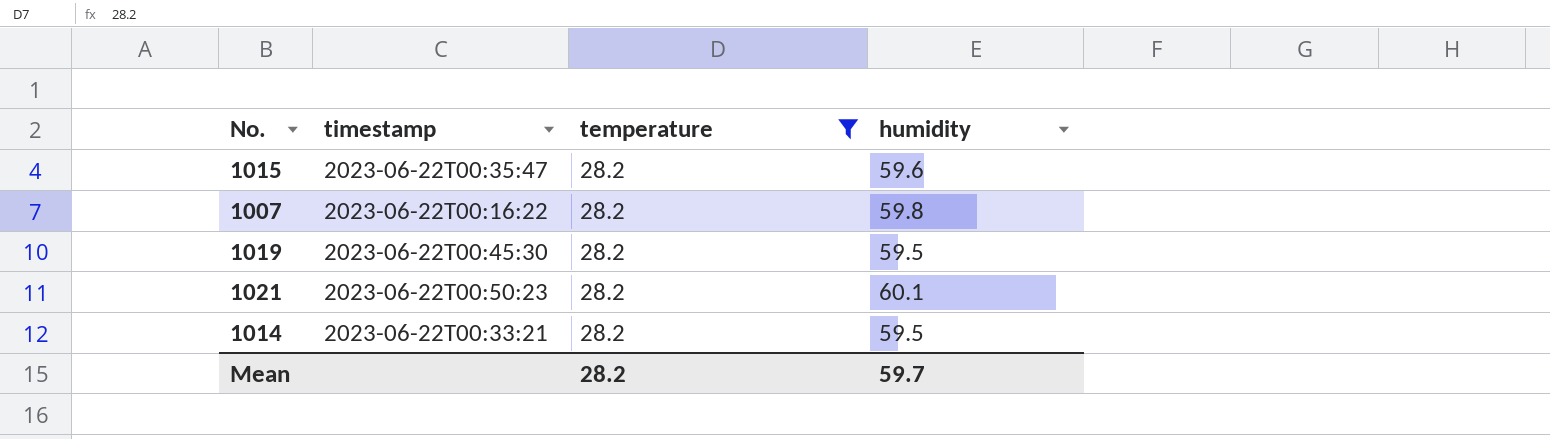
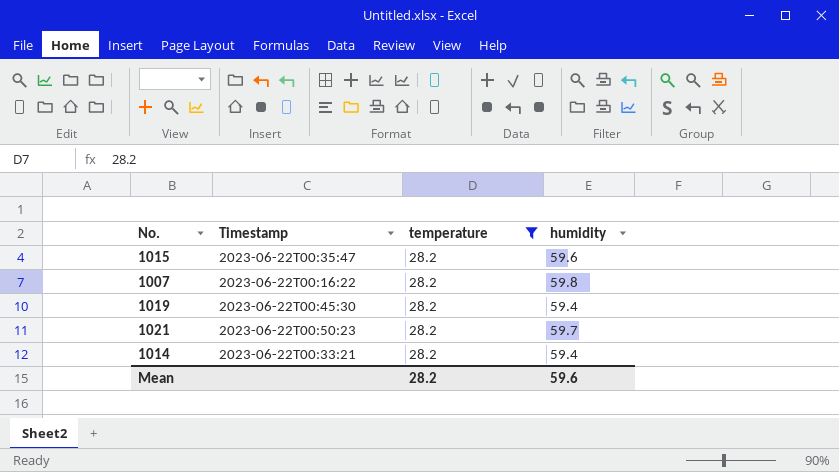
column name: timestamp -> Timestamp
1019 | humidity: 59.5 -> 59.4
1021 | humidity: 60.1 -> 59.7
1014 | humidity: 59.5 -> 59.4
Mean | humidity: 59.7 -> 59.6

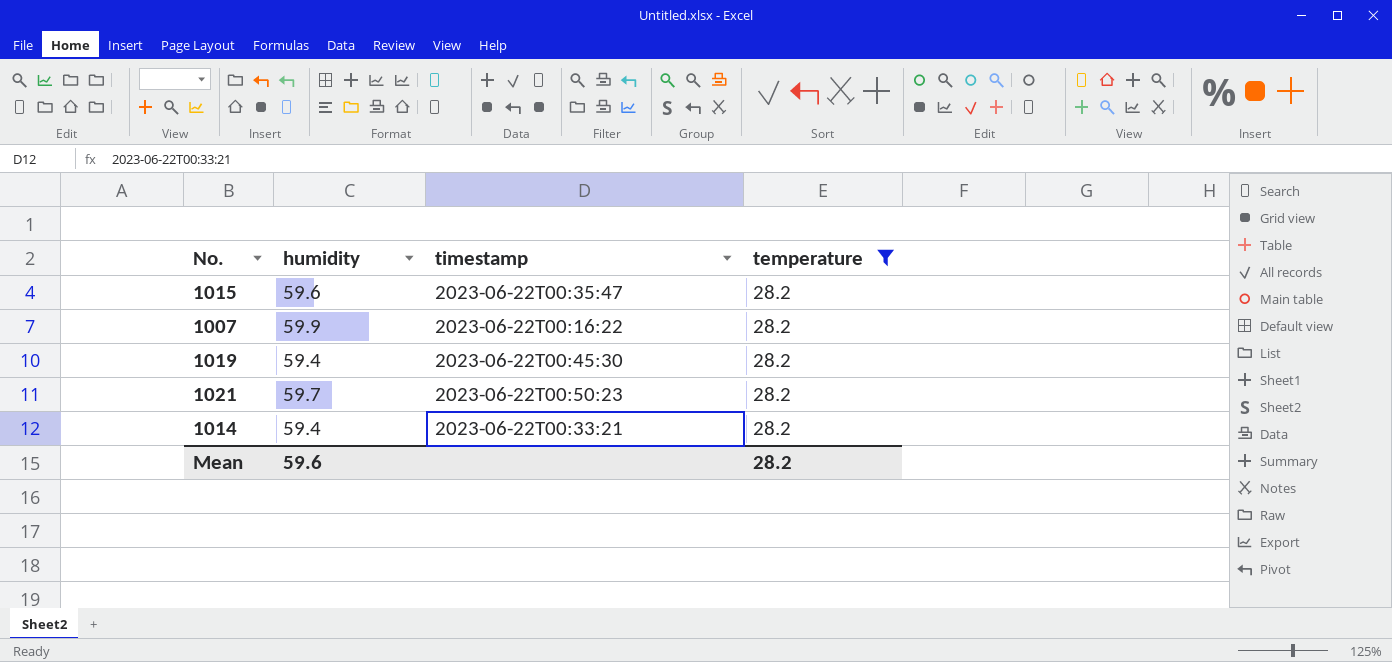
column humidity | position: 4 -> 2
column name: Timestamp -> timestamp
1007 | humidity: 59.8 -> 59.9

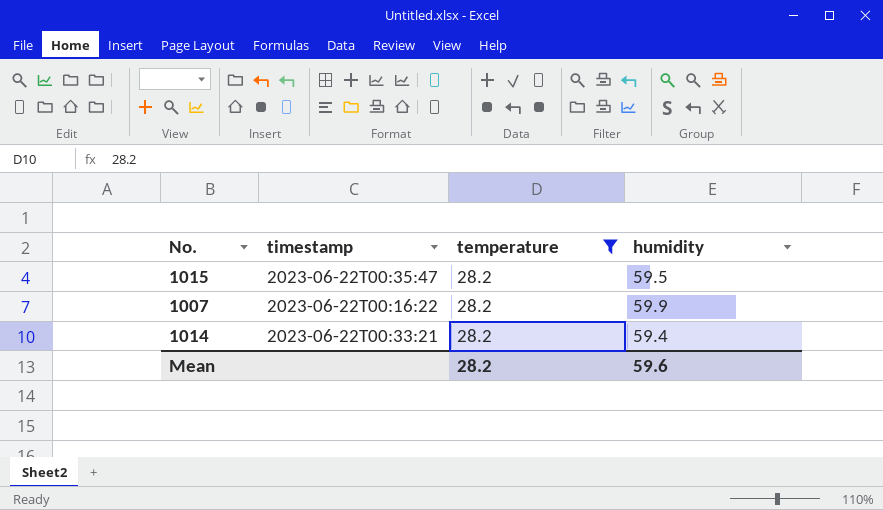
column humidity | position: 2 -> 4
row 1019: 59.4 | 2023-06-22T00:45:30 | 28.2 -> none
row 1021: 59.7 | 2023-06-22T00:50:23 | 28.2 -> none
1015 | humidity: 59.6 -> 59.5

